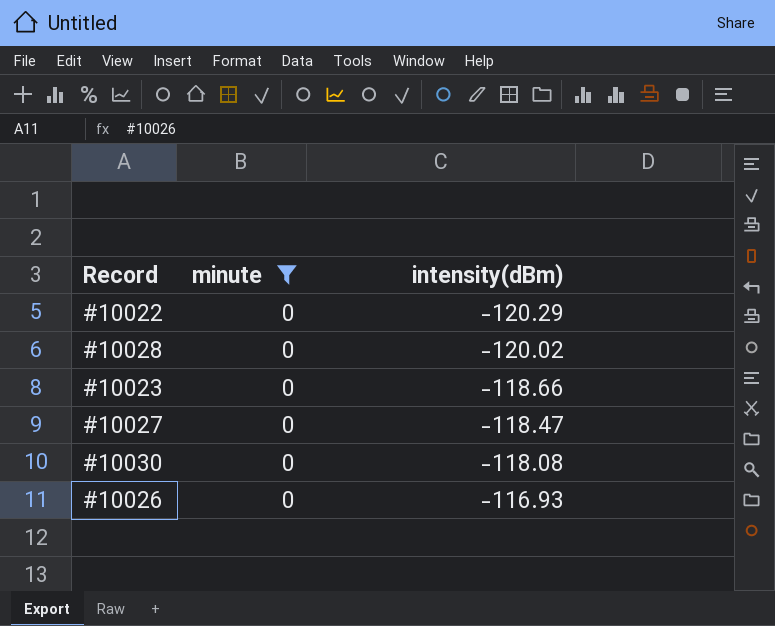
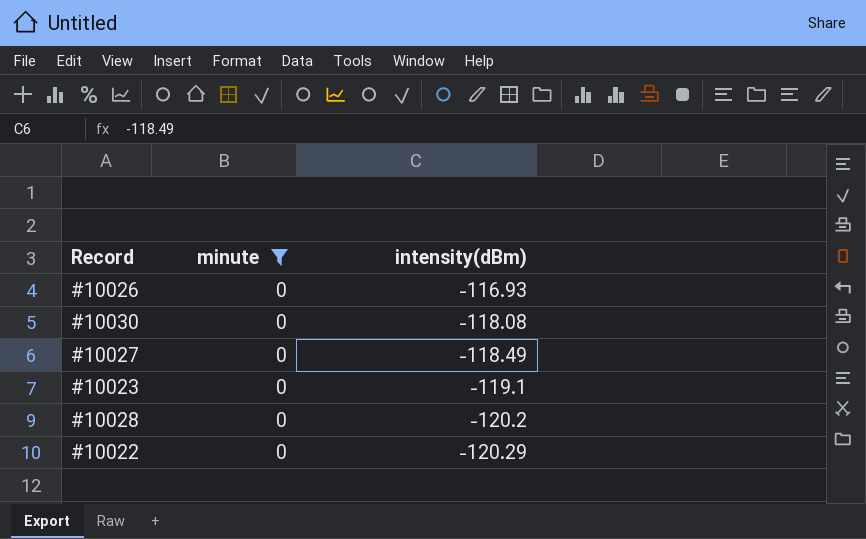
row order: intensity(dBm) ascending -> intensity(dBm) descending
#10027 | intensity(dBm): -118.47 -> -118.49
#10023 | intensity(dBm): -118.66 -> -119.1
#10028 | intensity(dBm): -120.02 -> -120.2

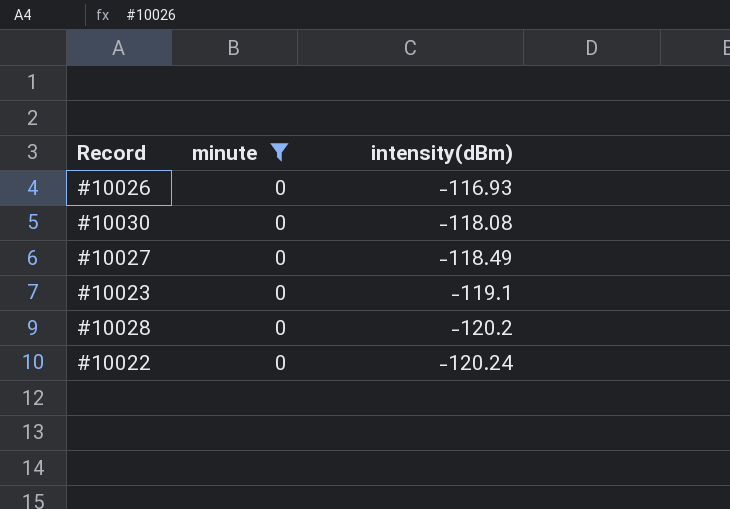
#10022 | intensity(dBm): -120.29 -> -120.24

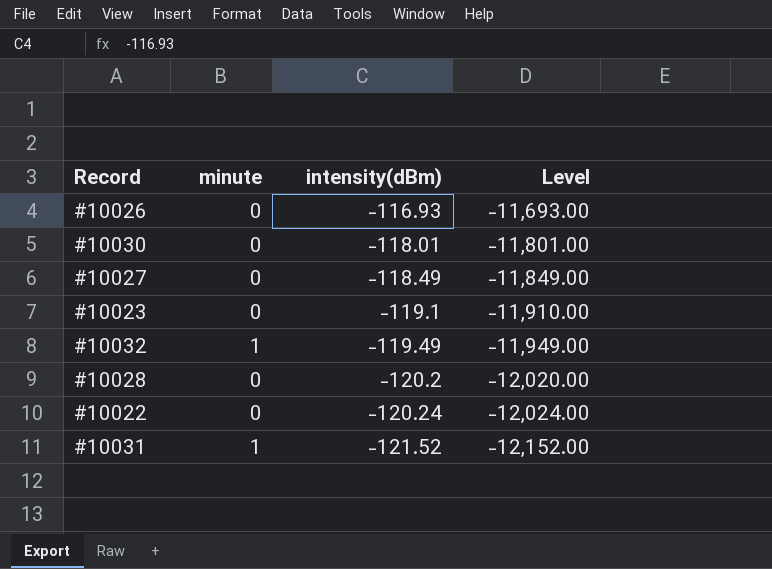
filter: minute = 0 -> none
column Level | formula: none -> [intensity(dBm)] * 100
#10030 | intensity(dBm): -118.08 -> -118.01

